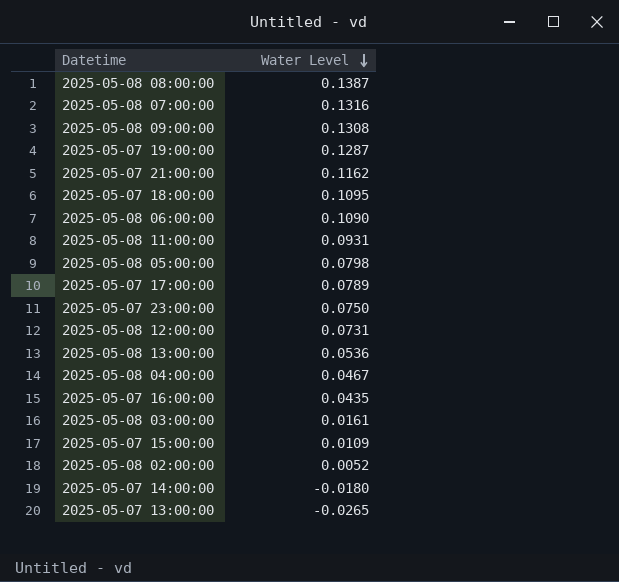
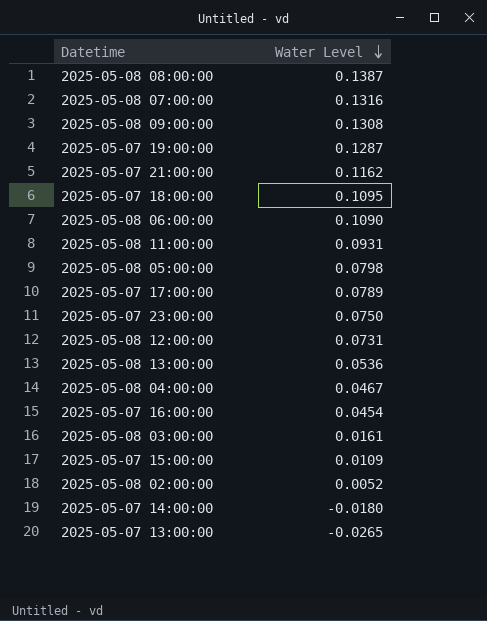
2025-05-07 16:00:00 | Water Level: 0.0435 -> 0.0454

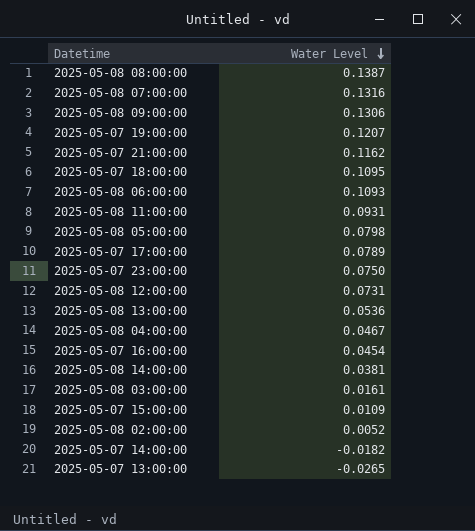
2025-05-08 09:00:00 | Water Level: 0.1308 -> 0.1306
2025-05-07 19:00:00 | Water Level: 0.1287 -> 0.1207
2025-05-08 06:00:00 | Water Level: 0.1090 -> 0.1093
row 2025-05-08 14:00:00: none -> 0.0381
2025-05-07 14:00:00 | Water Level: -0.0180 -> -0.0182

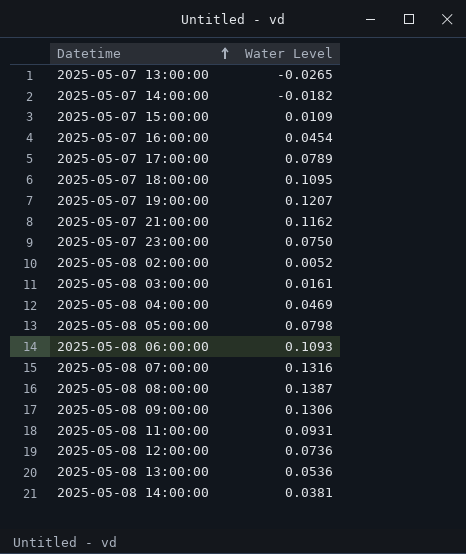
row order: Water Level descending -> Datetime ascending
2025-05-08 04:00:00 | Water Level: 0.0467 -> 0.0469
2025-05-08 12:00:00 | Water Level: 0.0731 -> 0.0736

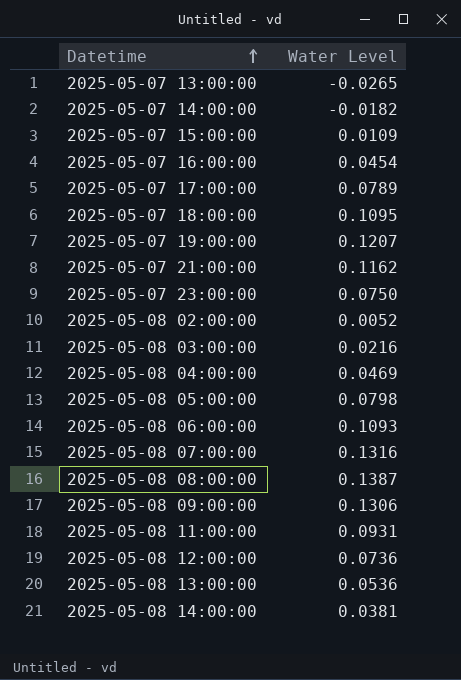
2025-05-08 03:00:00 | Water Level: 0.0161 -> 0.0216

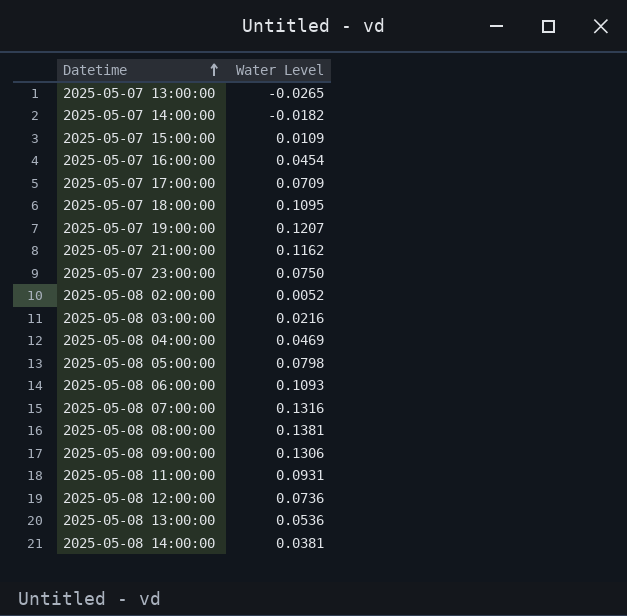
2025-05-07 17:00:00 | Water Level: 0.0789 -> 0.0709
2025-05-08 08:00:00 | Water Level: 0.1387 -> 0.1381

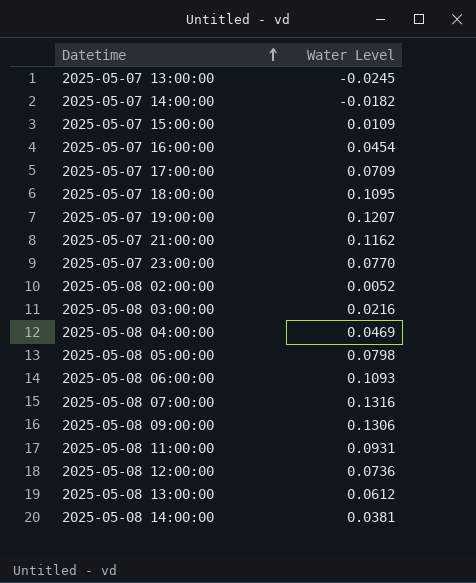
row 2025-05-08 08:00:00: 0.1381 -> none
2025-05-07 13:00:00 | Water Level: -0.0265 -> -0.0245
2025-05-07 23:00:00 | Water Level: 0.0750 -> 0.0770
2025-05-08 13:00:00 | Water Level: 0.0536 -> 0.0612

